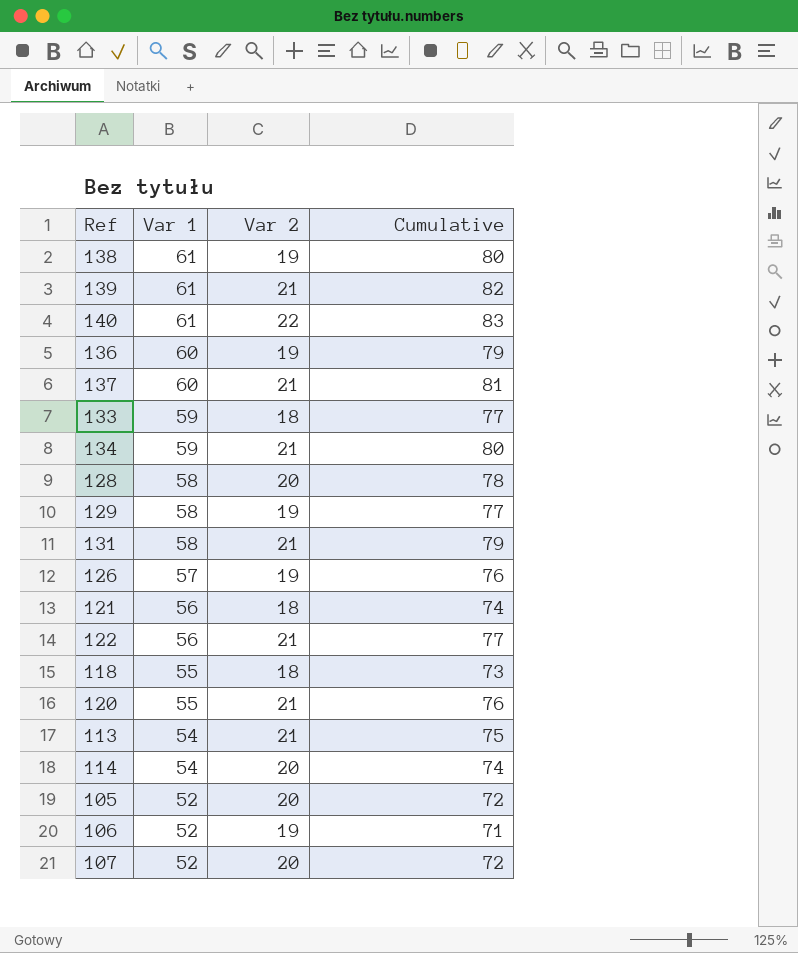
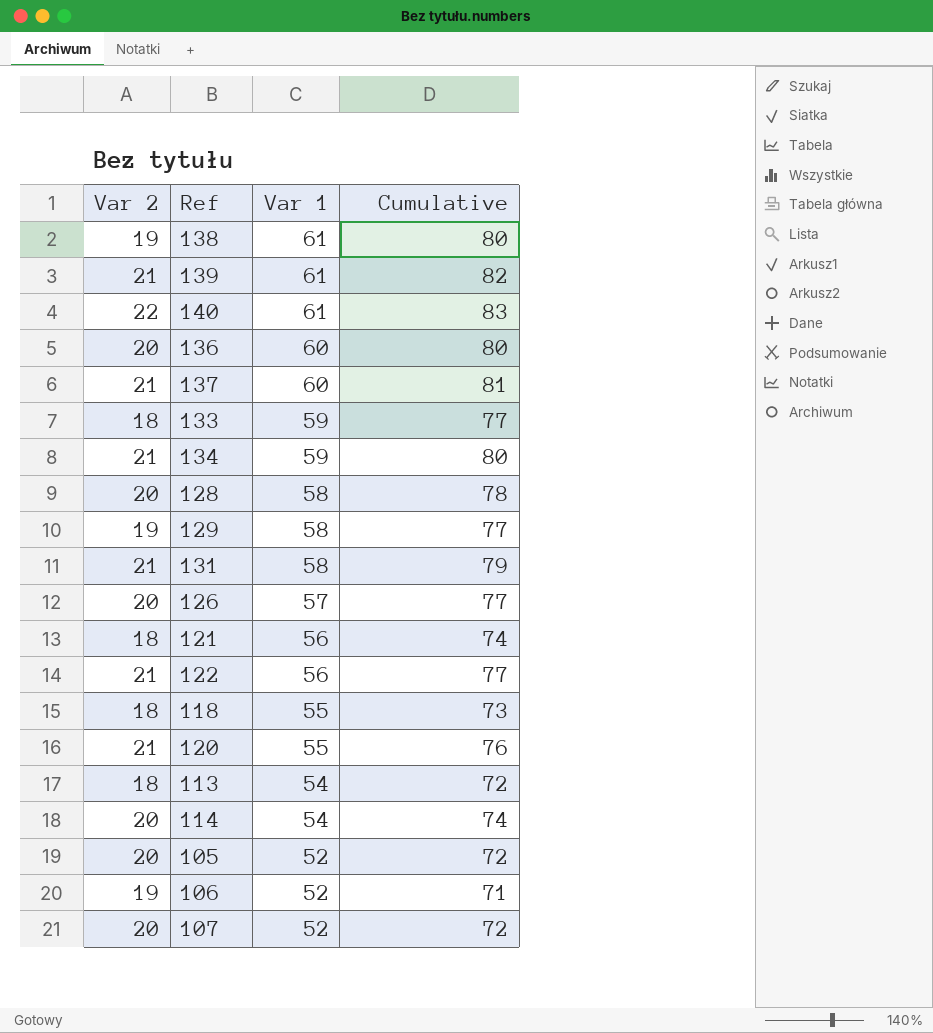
column Var 2 | position: 3 -> 1
136 | Var 2: 19 -> 20
136 | Cumulative: 79 -> 80
126 | Var 2: 19 -> 20
126 | Cumulative: 76 -> 77
113 | Var 2: 21 -> 18
113 | Cumulative: 75 -> 72

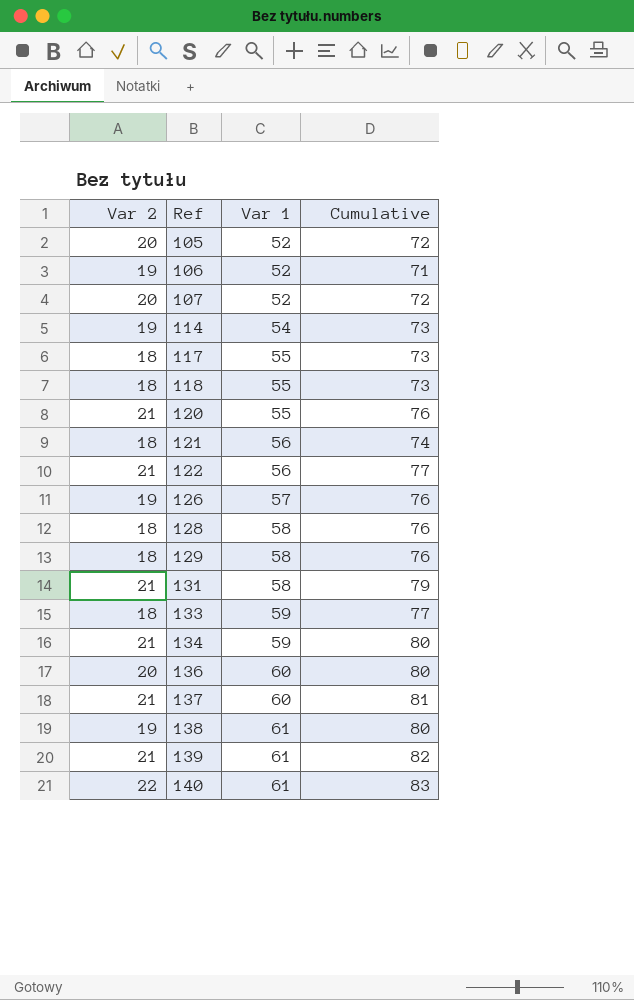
row order: Var 1 descending -> Ref ascending
row 113: 18 | 54 | 72 -> none
114 | Var 2: 20 -> 19
114 | Cumulative: 74 -> 73
row 117: none -> 18 | 55 | 73
126 | Var 2: 20 -> 19
126 | Cumulative: 77 -> 76
128 | Var 2: 20 -> 18
128 | Cumulative: 78 -> 76
129 | Var 2: 19 -> 18
129 | Cumulative: 77 -> 76

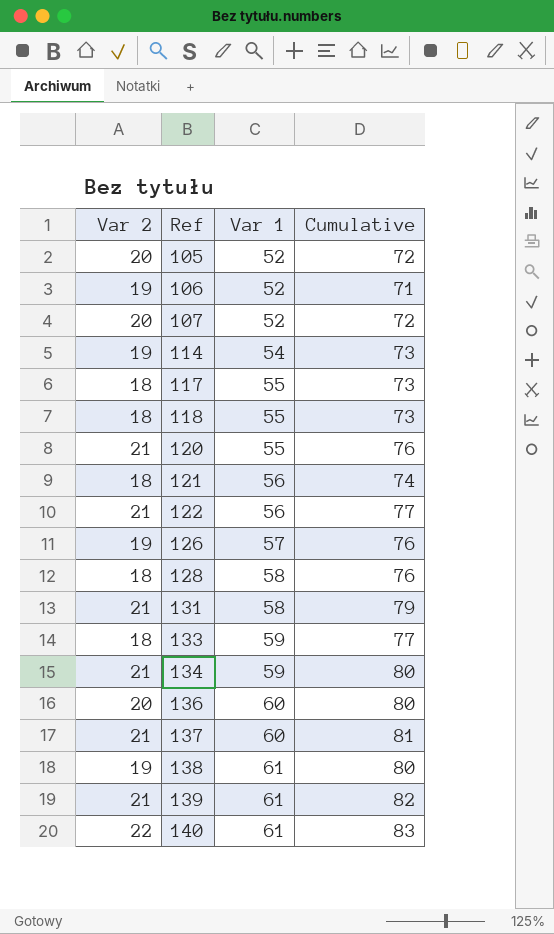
row 129: 18 | 58 | 76 -> none

